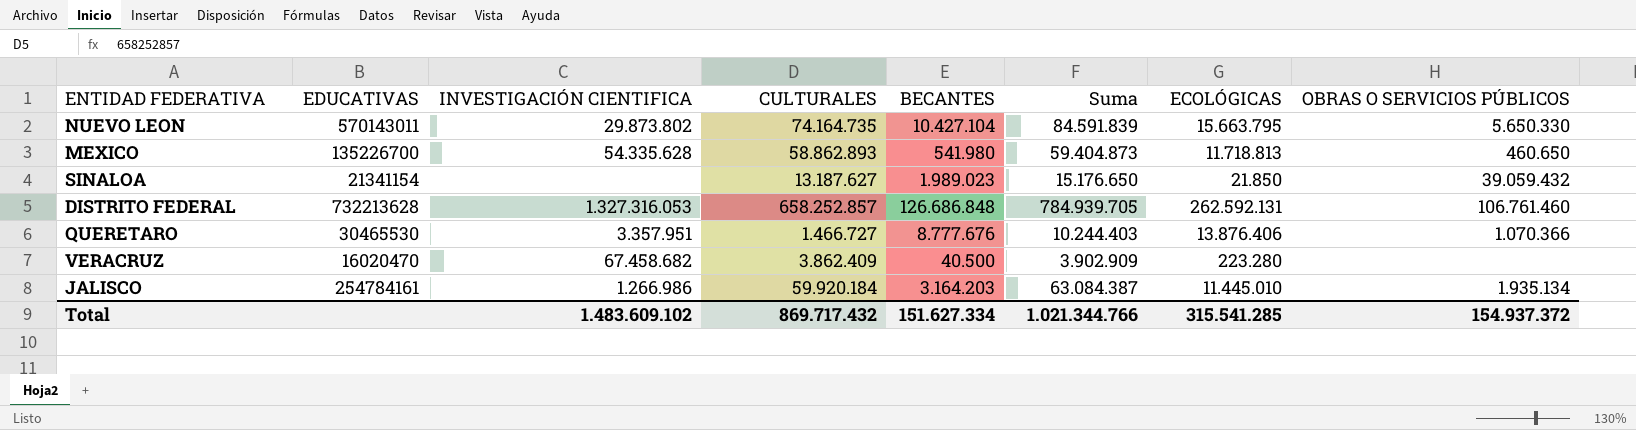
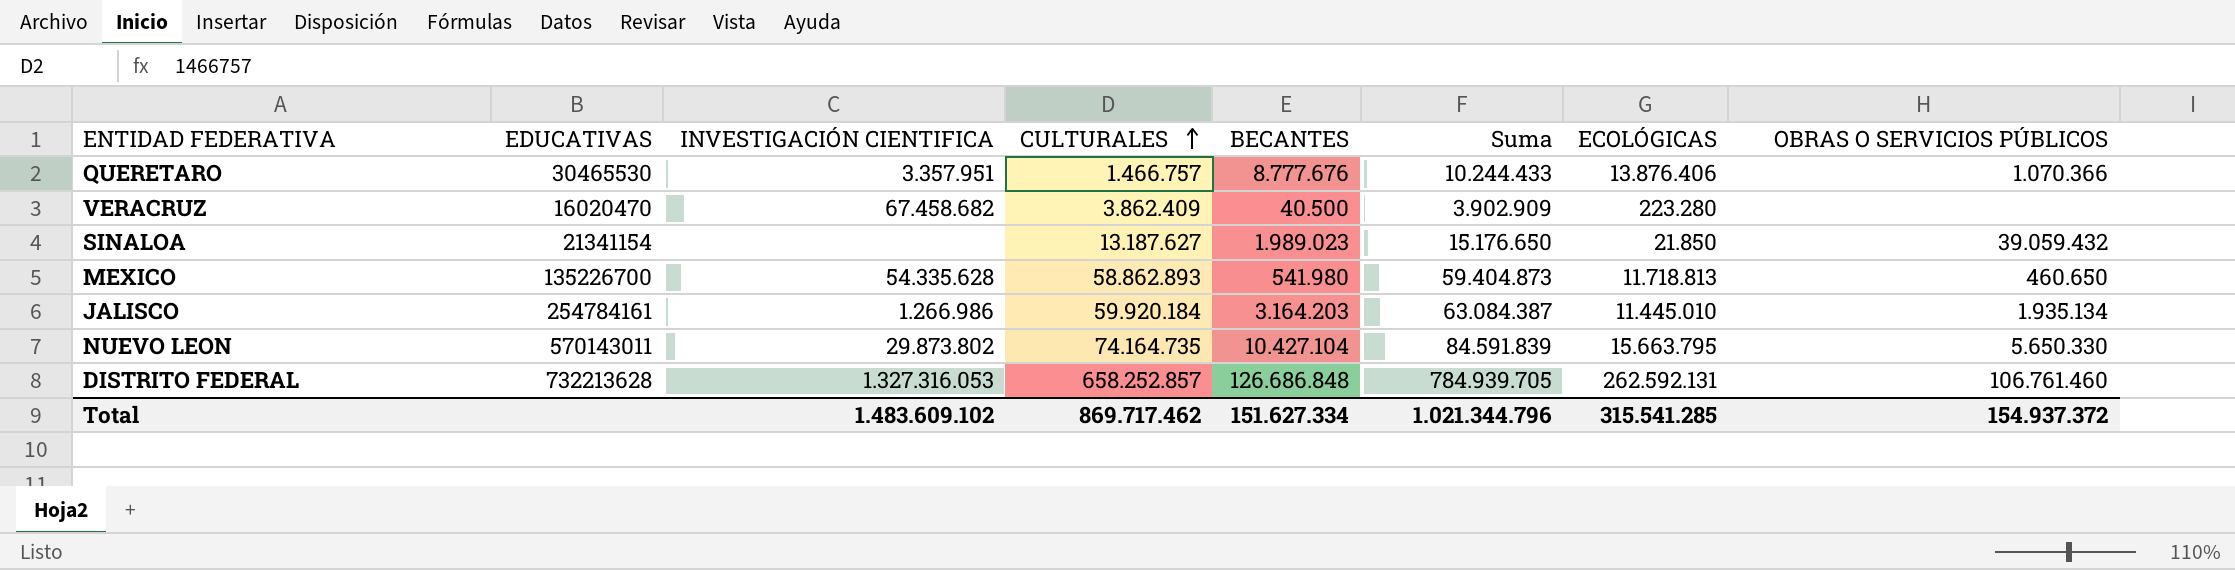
row order: none -> CULTURALES ascending
QUERETARO | CULTURALES: 1.466.727 -> 1.466.757
QUERETARO | Suma: 10.244.403 -> 10.244.433
Total | CULTURALES: 869.717.432 -> 869.717.462
Total | Suma: 1.021.344.766 -> 1.021.344.796

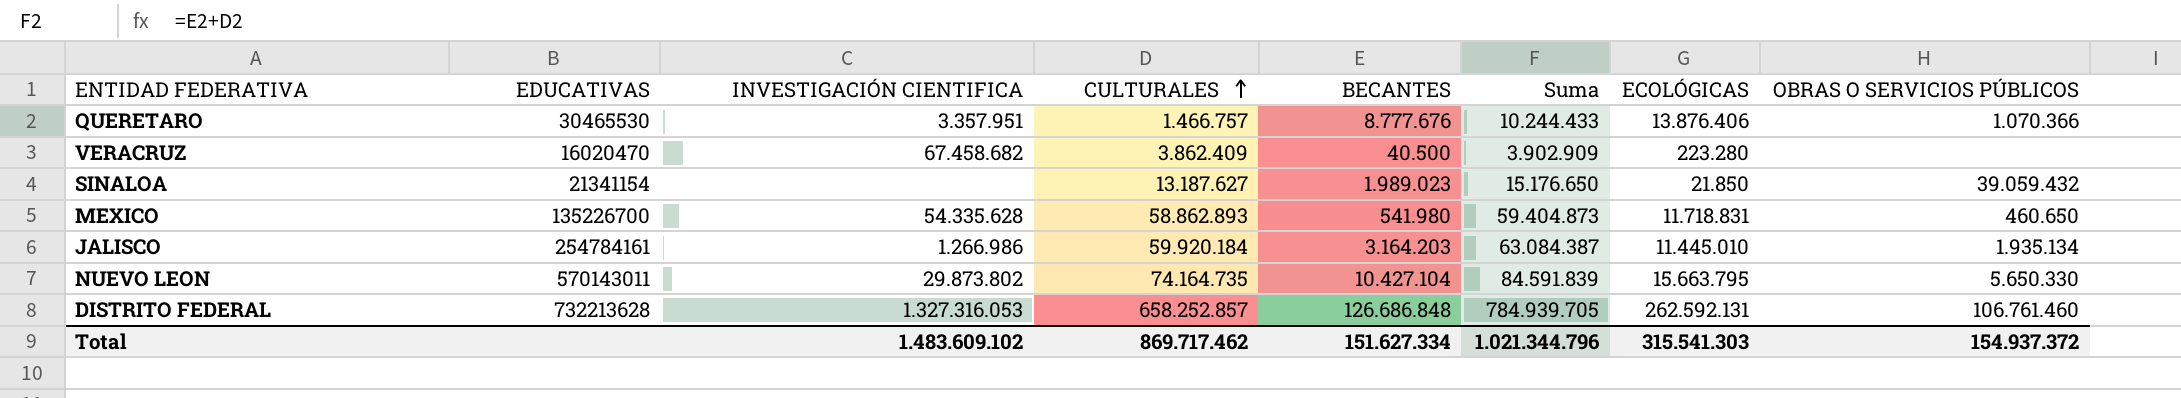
MEXICO | ECOLÓGICAS: 11.718.813 -> 11.718.831
Total | ECOLÓGICAS: 315.541.285 -> 315.541.303

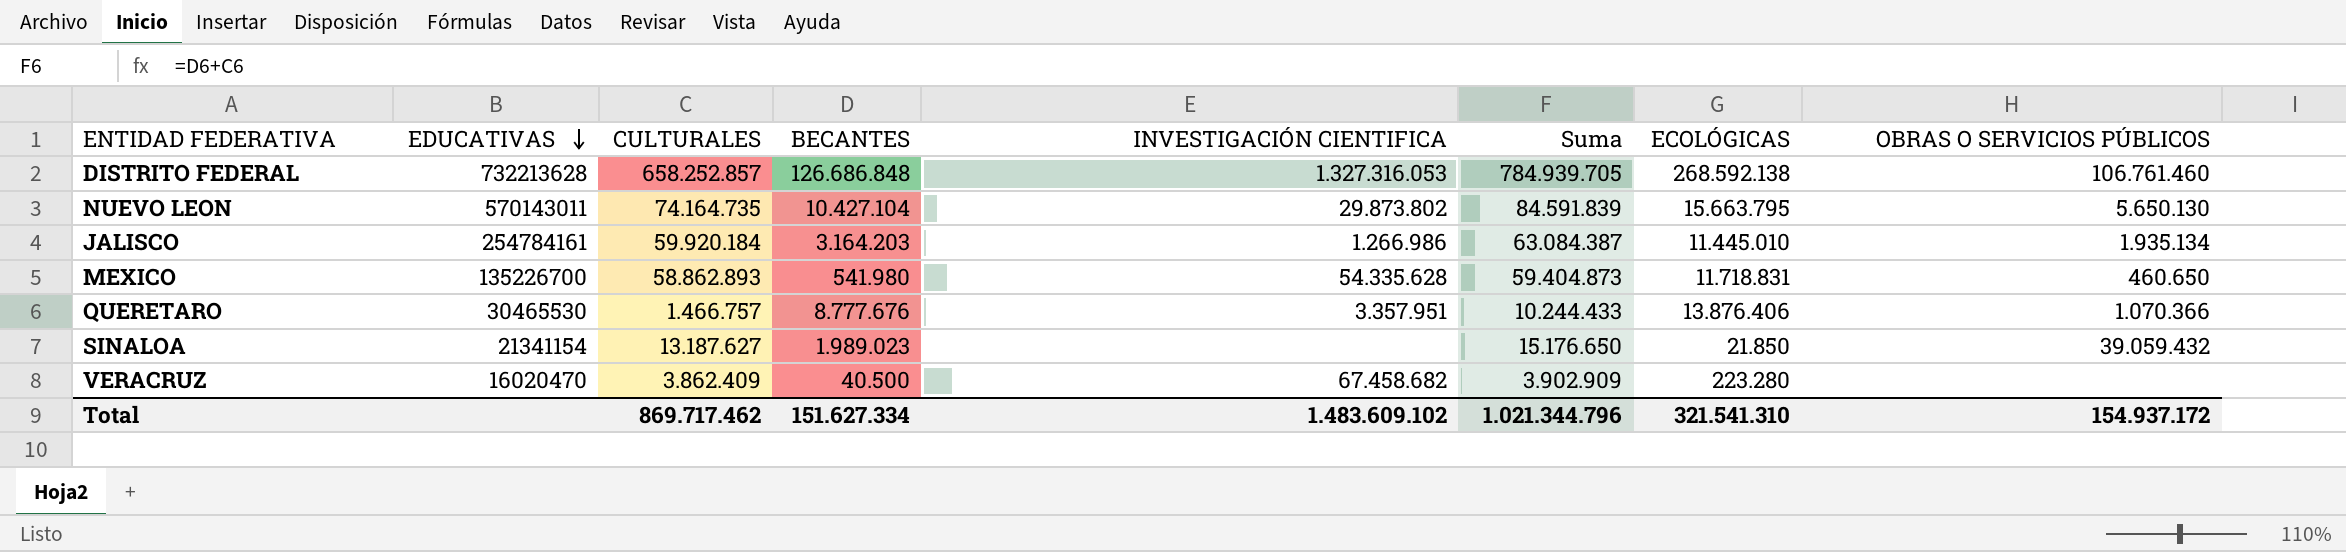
row order: CULTURALES ascending -> EDUCATIVAS descending
column INVESTIGACIÓN CIENTIFICA | position: 3 -> 5
DISTRITO FEDERAL | ECOLÓGICAS: 262.592.131 -> 268.592.138
NUEVO LEON | OBRAS O SERVICIOS PÚBLICOS: 5.650.330 -> 5.650.130
Total | ECOLÓGICAS: 315.541.303 -> 321.541.310
Total | OBRAS O SERVICIOS PÚBLICOS: 154.937.372 -> 154.937.172

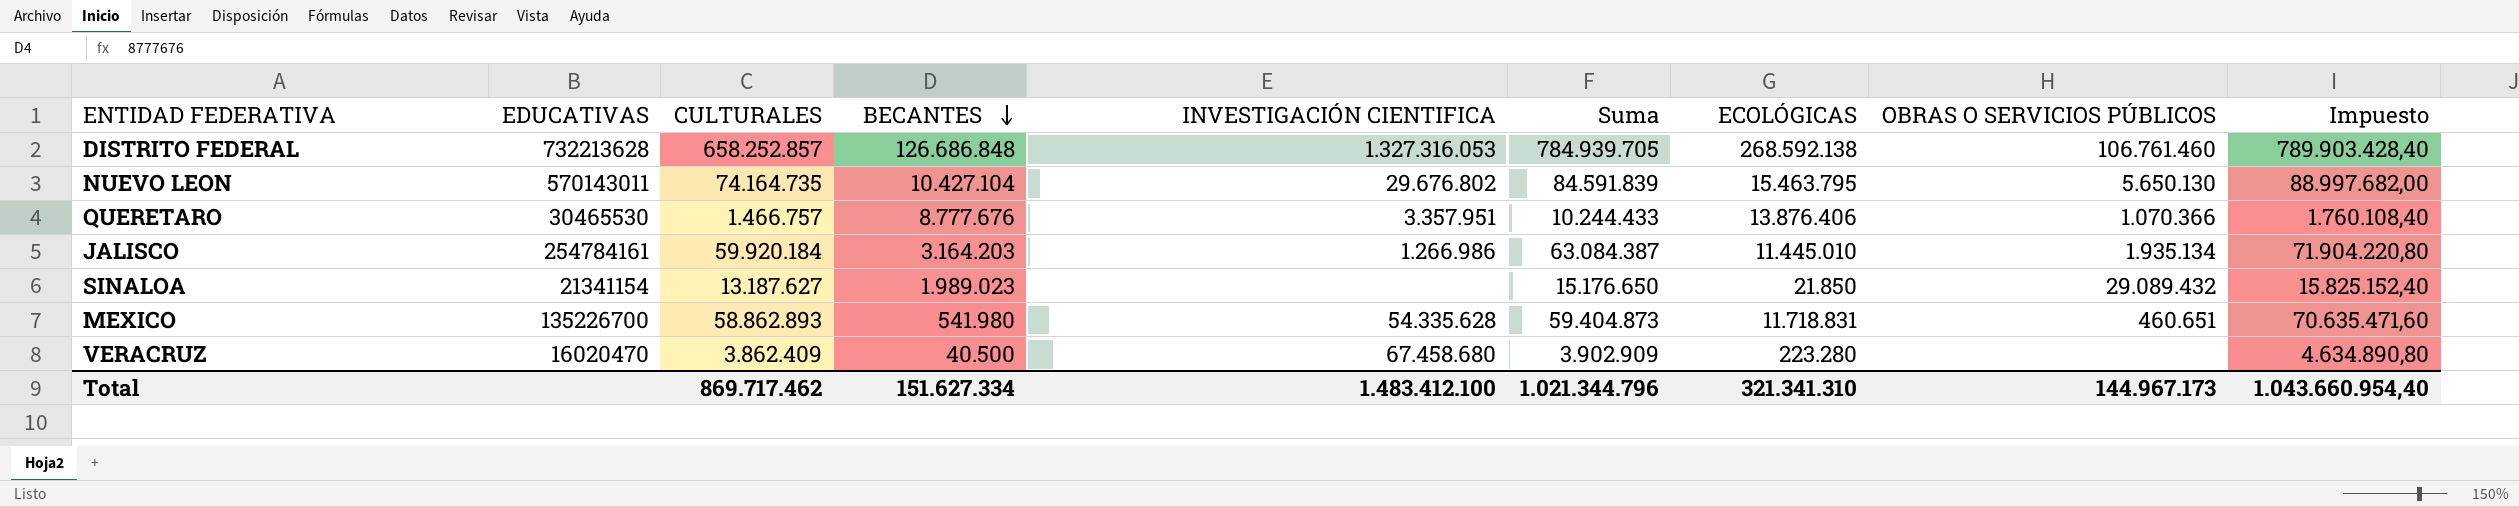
row order: EDUCATIVAS descending -> BECANTES descending
column Impuesto | formula: none -> [CULTURALES] * 1,2
NUEVO LEON | INVESTIGACIÓN CIENTIFICA: 29.873.802 -> 29.676.802
NUEVO LEON | ECOLÓGICAS: 15.663.795 -> 15.463.795
SINALOA | OBRAS O SERVICIOS PÚBLICOS: 39.059.432 -> 29.089.432
MEXICO | OBRAS O SERVICIOS PÚBLICOS: 460.650 -> 460.651
VERACRUZ | INVESTIGACIÓN CIENTIFICA: 67.458.682 -> 67.458.680
Total | INVESTIGACIÓN CIENTIFICA: 1.483.609.102 -> 1.483.412.100
Total | ECOLÓGICAS: 321.541.310 -> 321.341.310
Total | OBRAS O SERVICIOS PÚBLICOS: 154.937.172 -> 144.967.173

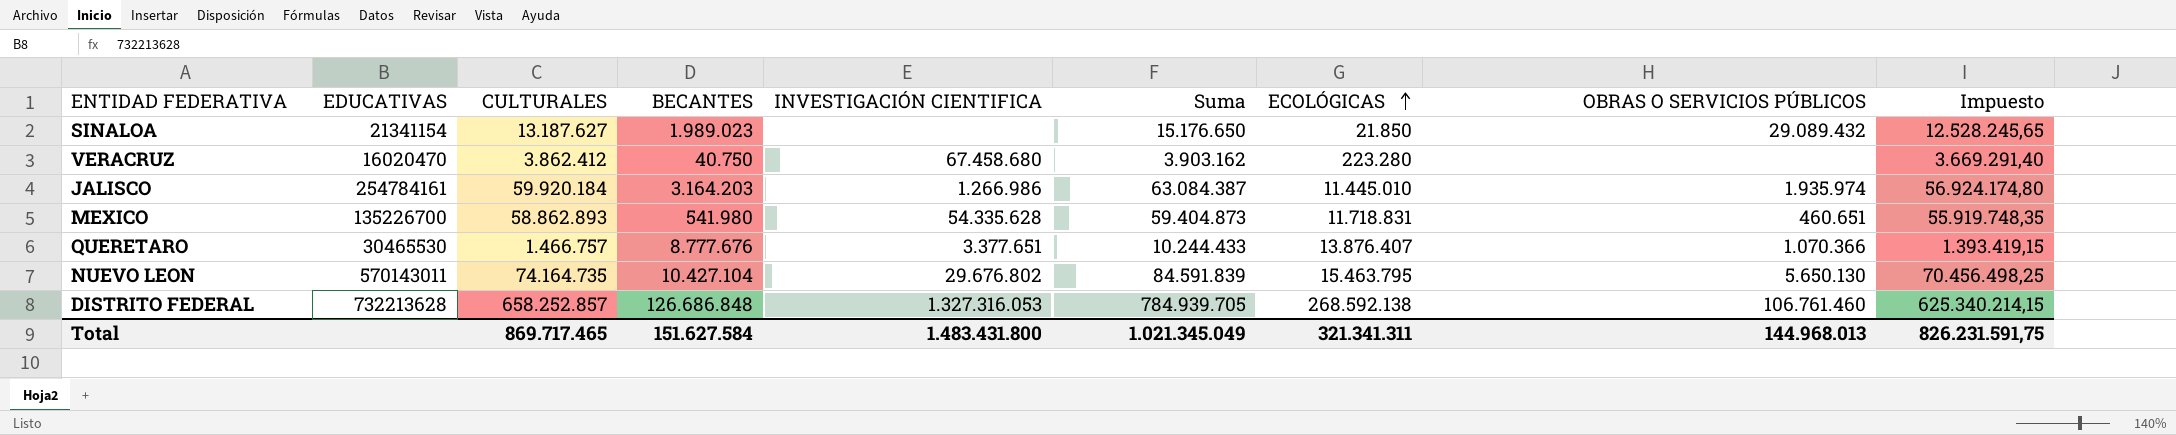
row order: BECANTES descending -> ECOLÓGICAS ascending
column Impuesto | formula: [CULTURALES] * 1,2 -> [CULTURALES] * 0,95
VERACRUZ | CULTURALES: 3.862.409 -> 3.862.412
VERACRUZ | BECANTES: 40.500 -> 40.750
VERACRUZ | Suma: 3.902.909 -> 3.903.162
JALISCO | OBRAS O SERVICIOS PÚBLICOS: 1.935.134 -> 1.935.974
QUERETARO | INVESTIGACIÓN CIENTIFICA: 3.357.951 -> 3.377.651
QUERETARO | ECOLÓGICAS: 13.876.406 -> 13.876.407
Total | CULTURALES: 869.717.462 -> 869.717.465
Total | BECANTES: 151.627.334 -> 151.627.584
Total | INVESTIGACIÓN CIENTIFICA: 1.483.412.100 -> 1.483.431.800
Total | Suma: 1.021.344.796 -> 1.021.345.049
Total | ECOLÓGICAS: 321.341.310 -> 321.341.311
Total | OBRAS O SERVICIOS PÚBLICOS: 144.967.173 -> 144.968.013
Total | Impuesto: 1.043.660.954,40 -> 826.231.591,75

